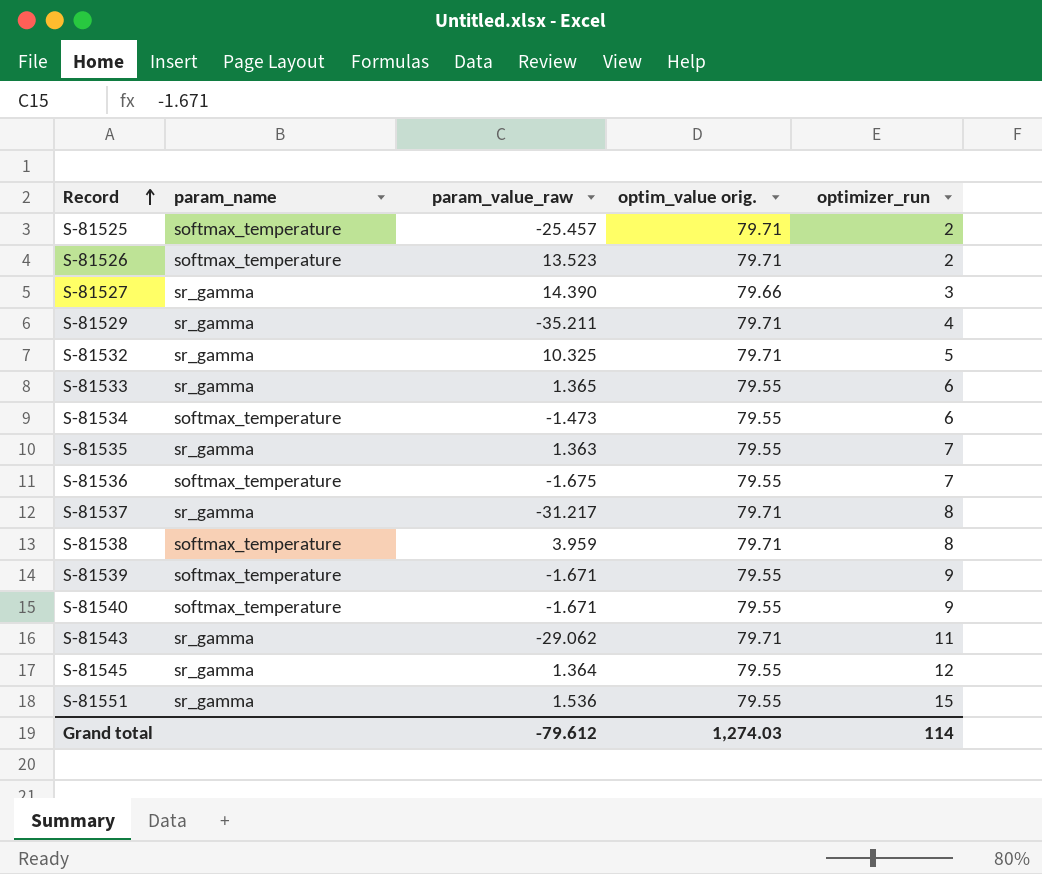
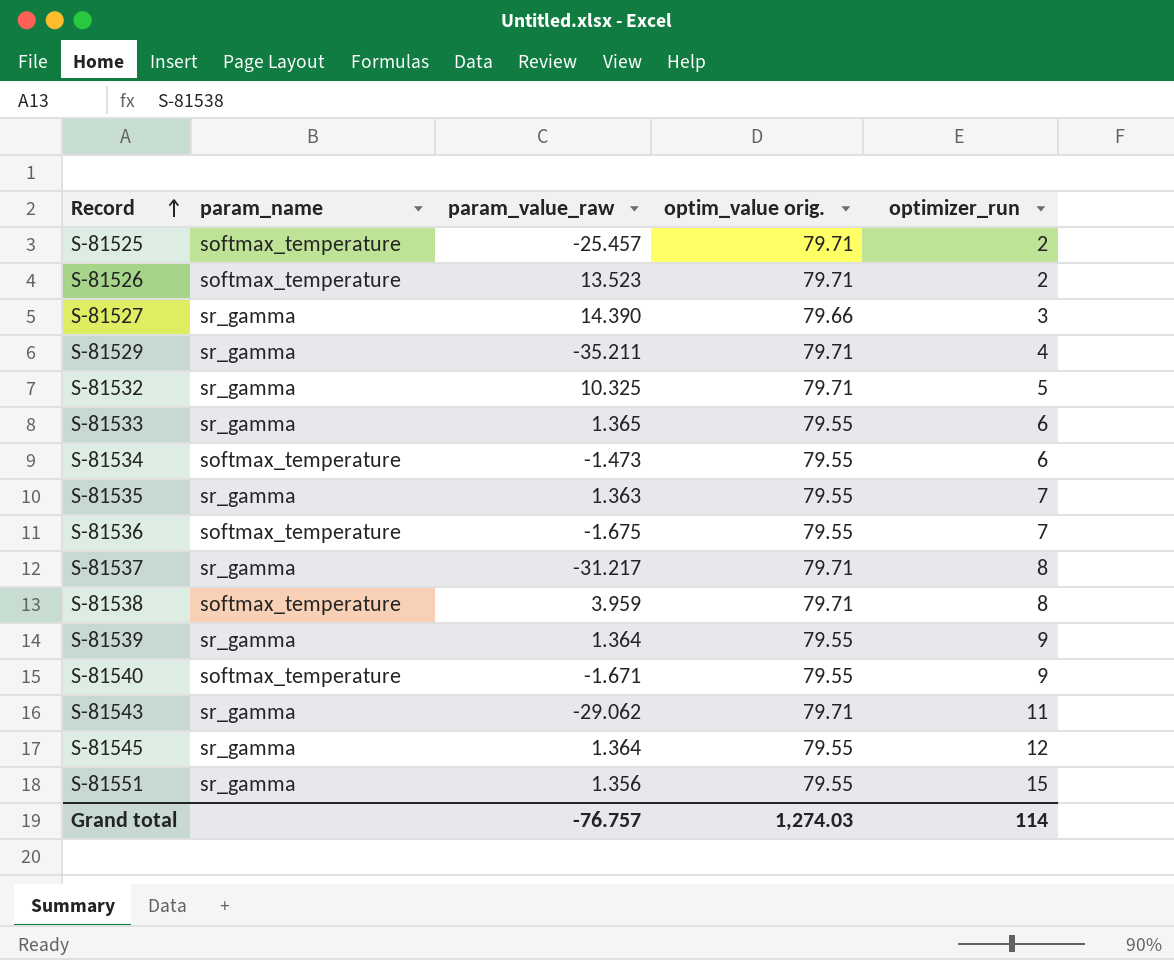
S-81539 | param_name: softmax_temperature -> sr_gamma
S-81539 | param_value_raw: -1.671 -> 1.364
S-81551 | param_value_raw: 1.536 -> 1.356
Grand total | param_value_raw: -79.612 -> -76.757

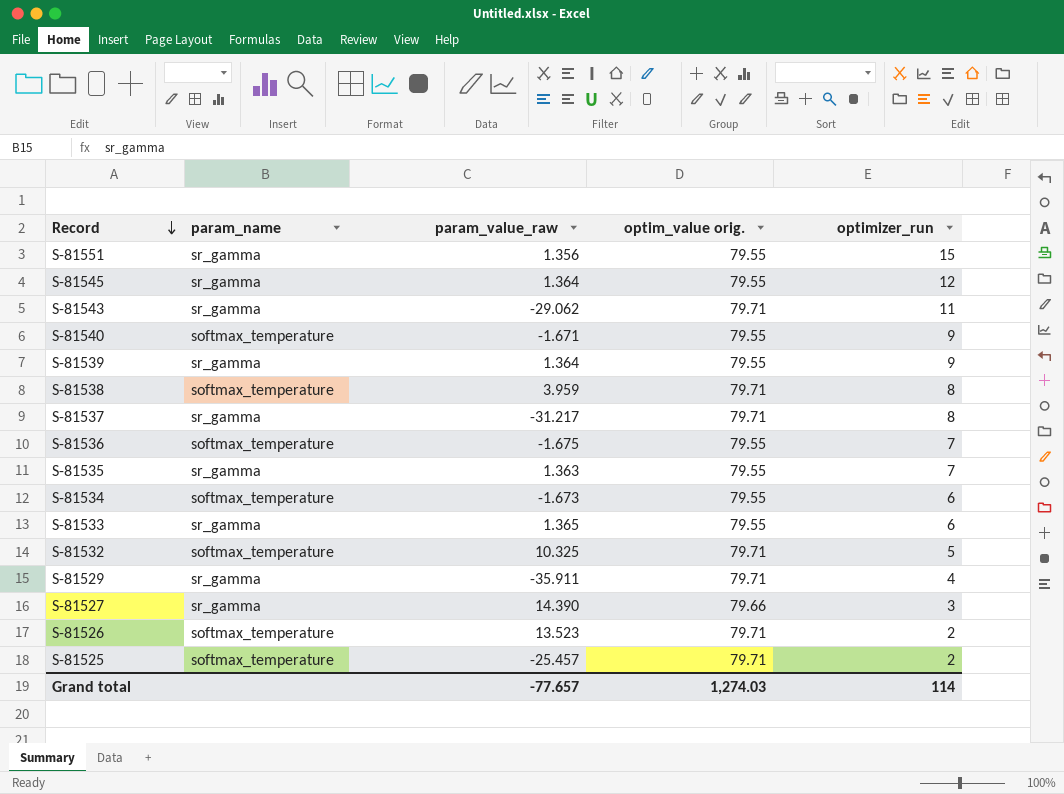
row order: Record ascending -> Record descending
S-81534 | param_value_raw: -1.473 -> -1.673
S-81532 | param_name: sr_gamma -> softmax_temperature
S-81529 | param_value_raw: -35.211 -> -35.911
Grand total | param_value_raw: -76.757 -> -77.657

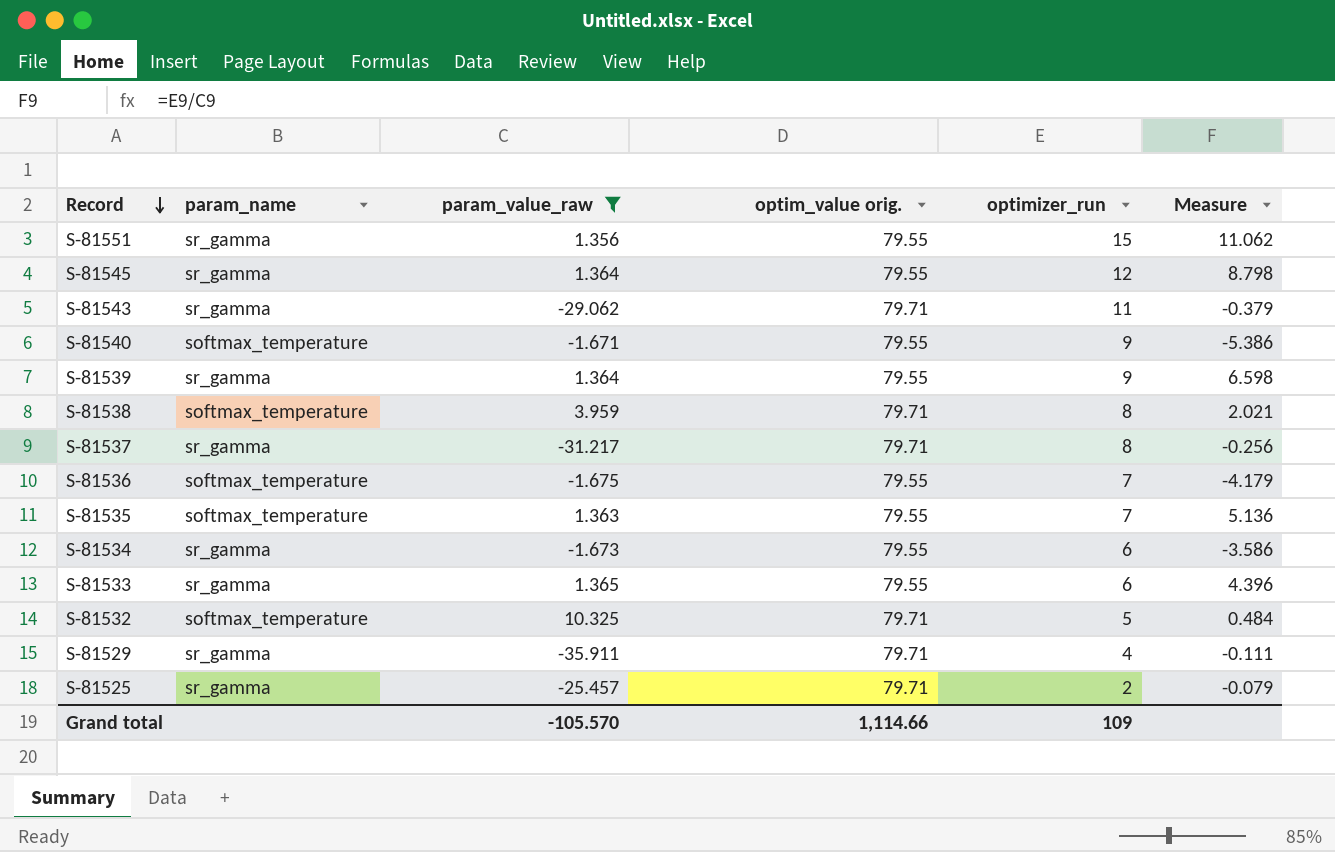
filter: none -> param_value_raw <= 10.325
column Measure | formula: none -> [optimizer_run] / [param_value_raw]
S-81535 | param_name: sr_gamma -> softmax_temperature
S-81534 | param_name: softmax_temperature -> sr_gamma
S-81525 | param_name: softmax_temperature -> sr_gamma
Grand total | param_value_raw: -77.657 -> -105.570
Grand total | optim_value orig.: 1,274.03 -> 1,114.66
Grand total | optimizer_run: 114 -> 109

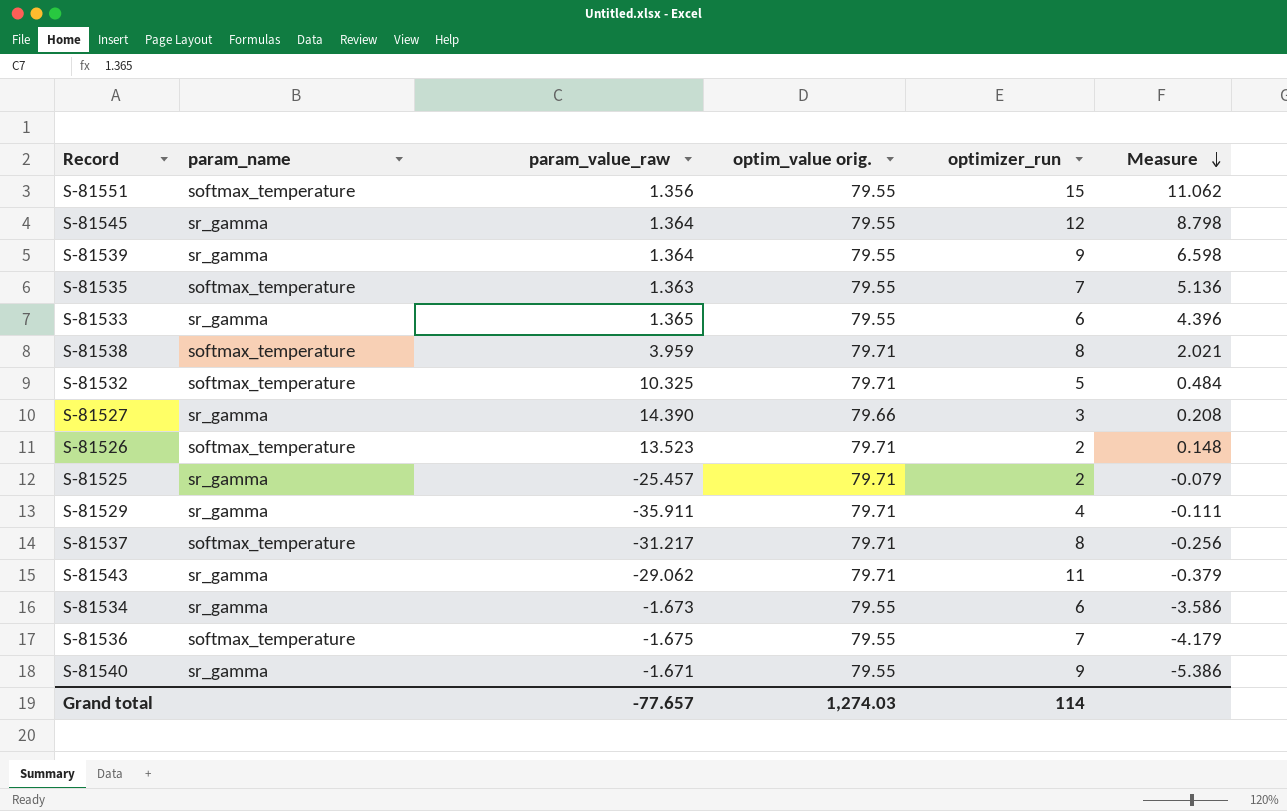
filter: param_value_raw <= 10.325 -> none
row order: Record descending -> Measure descending
S-81551 | param_name: sr_gamma -> softmax_temperature
S-81537 | param_name: sr_gamma -> softmax_temperature
S-81540 | param_name: softmax_temperature -> sr_gamma
Grand total | param_value_raw: -105.570 -> -77.657
Grand total | optim_value orig.: 1,114.66 -> 1,274.03
Grand total | optimizer_run: 109 -> 114

